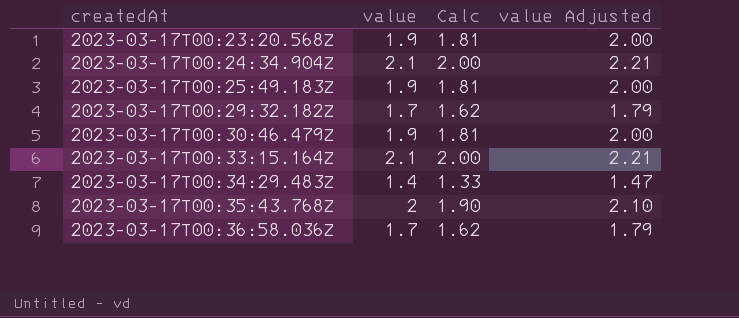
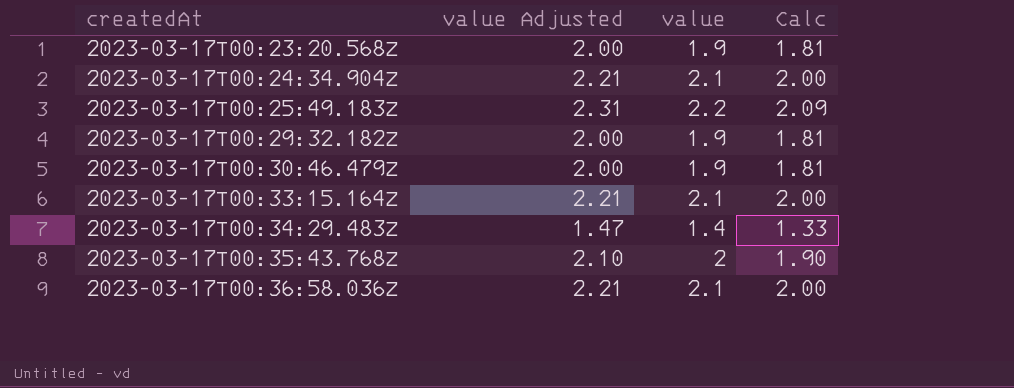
column value Adjusted | position: 4 -> 2
2023-03-17T00:25:49.183Z | value Adjusted: 2.00 -> 2.31
2023-03-17T00:25:49.183Z | value: 1.9 -> 2.2
2023-03-17T00:25:49.183Z | Calc: 1.81 -> 2.09
2023-03-17T00:29:32.182Z | value Adjusted: 1.79 -> 2.00
2023-03-17T00:29:32.182Z | value: 1.7 -> 1.9
2023-03-17T00:29:32.182Z | Calc: 1.62 -> 1.81
2023-03-17T00:36:58.036Z | value Adjusted: 1.79 -> 2.21
2023-03-17T00:36:58.036Z | value: 1.7 -> 2.1
2023-03-17T00:36:58.036Z | Calc: 1.62 -> 2.00

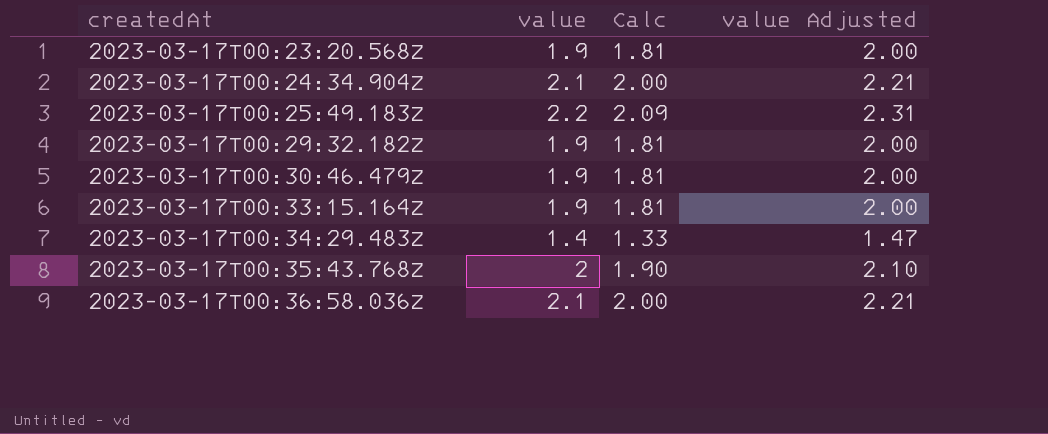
column value Adjusted | position: 2 -> 4
2023-03-17T00:33:15.164Z | value: 2.1 -> 1.9
2023-03-17T00:33:15.164Z | Calc: 2.00 -> 1.81
2023-03-17T00:33:15.164Z | value Adjusted: 2.21 -> 2.00

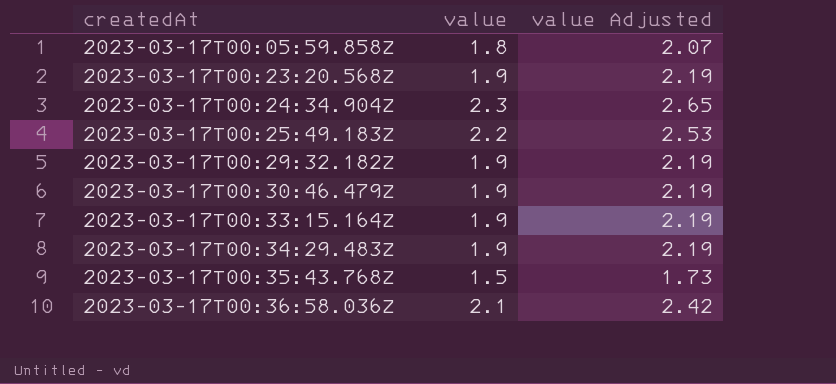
column Calc | formula: [value] * 0.95 -> none
column value Adjusted | formula: [value] * 1.05 -> [value] * 1.15
row 2023-03-17T00:05:59.858Z: none -> 1.8 | 2.07
2023-03-17T00:24:34.904Z | value: 2.1 -> 2.3
2023-03-17T00:34:29.483Z | value: 1.4 -> 1.9
2023-03-17T00:35:43.768Z | value: 2 -> 1.5

